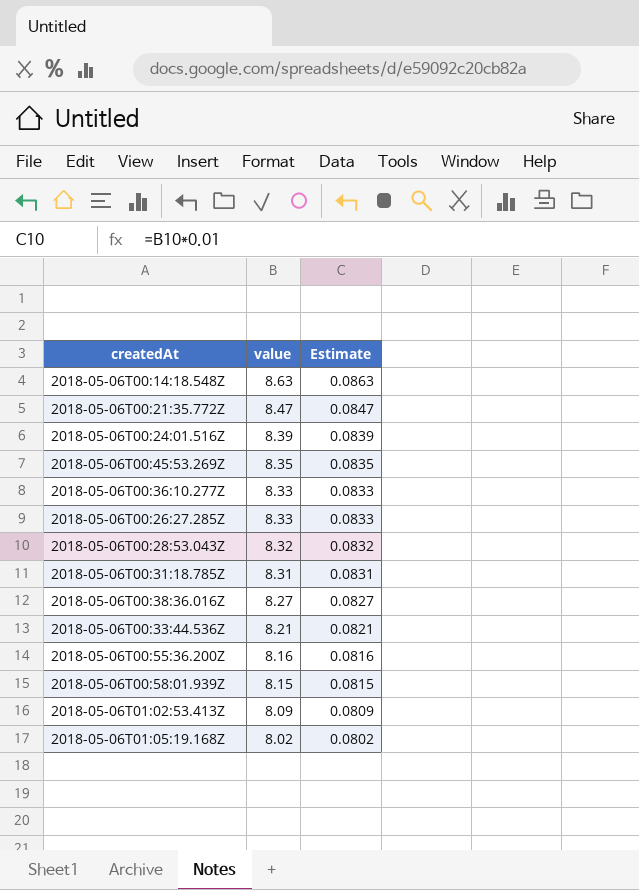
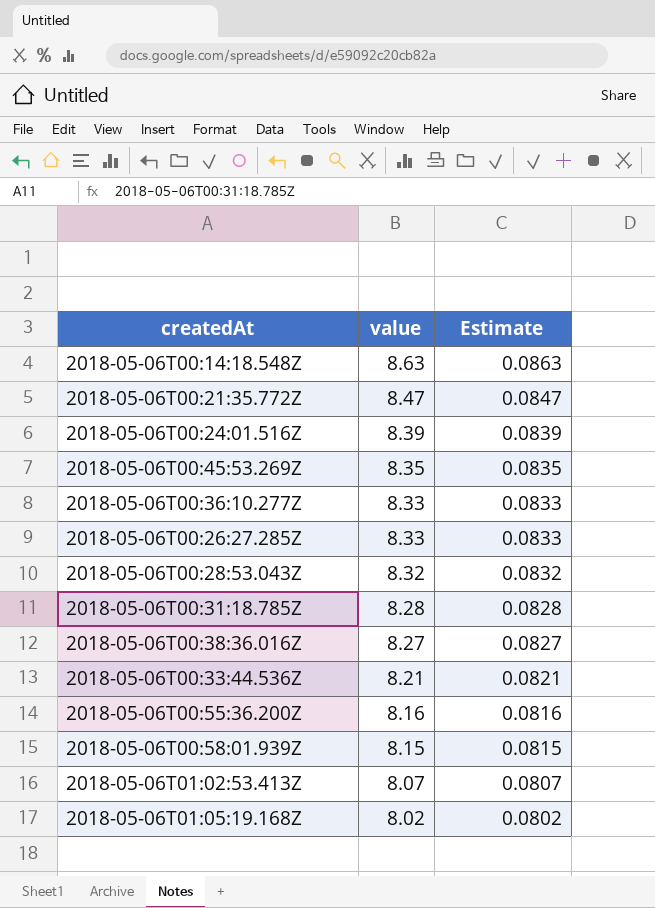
2018-05-06T00:31:18.785Z | value: 8.31 -> 8.28
2018-05-06T00:31:18.785Z | Estimate: 0.0831 -> 0.0828
2018-05-06T01:02:53.413Z | value: 8.09 -> 8.07
2018-05-06T01:02:53.413Z | Estimate: 0.0809 -> 0.0807

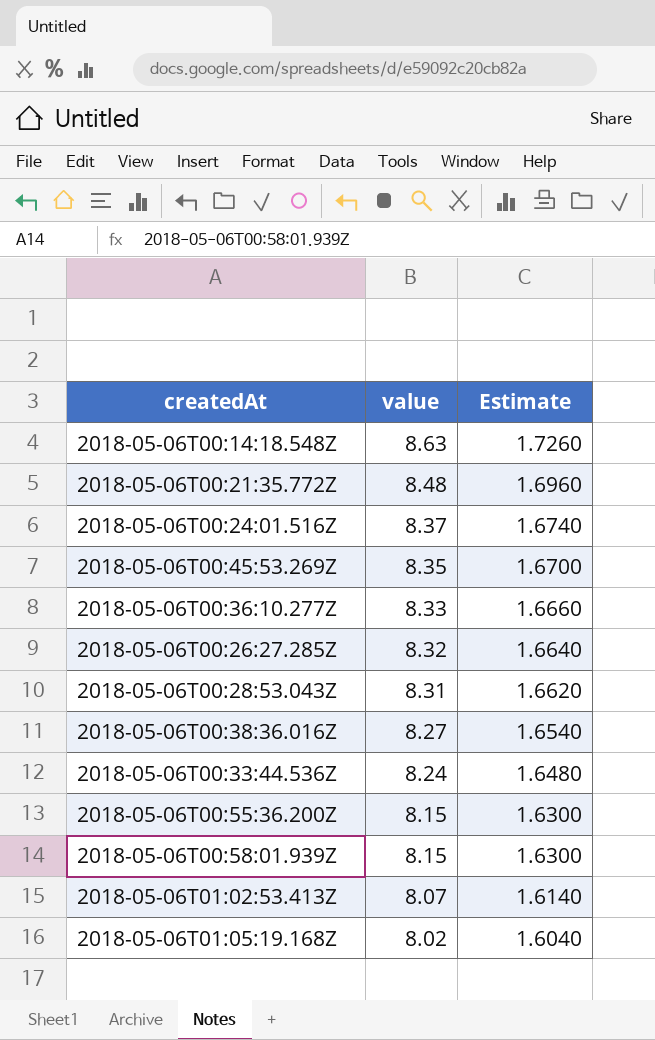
column Estimate | formula: [value] * 0.01 -> [value] * 0.2
row 2018-05-06T00:31:18.785Z: 8.28 | 0.0828 -> none
2018-05-06T00:21:35.772Z | value: 8.47 -> 8.48
2018-05-06T00:24:01.516Z | value: 8.39 -> 8.37
2018-05-06T00:26:27.285Z | value: 8.33 -> 8.32
2018-05-06T00:28:53.043Z | value: 8.32 -> 8.31
2018-05-06T00:33:44.536Z | value: 8.21 -> 8.24
2018-05-06T00:55:36.200Z | value: 8.16 -> 8.15

